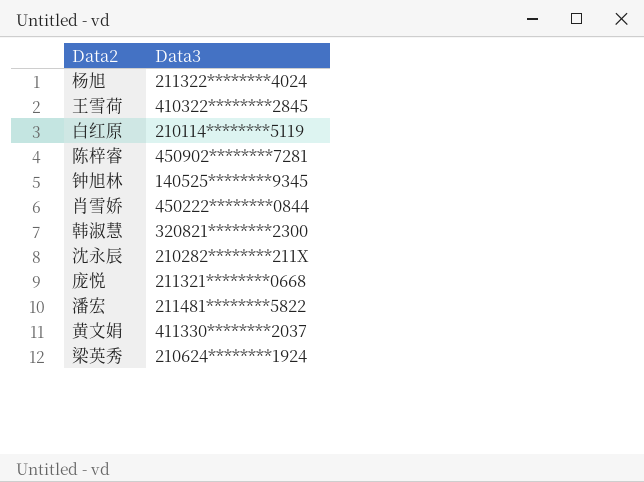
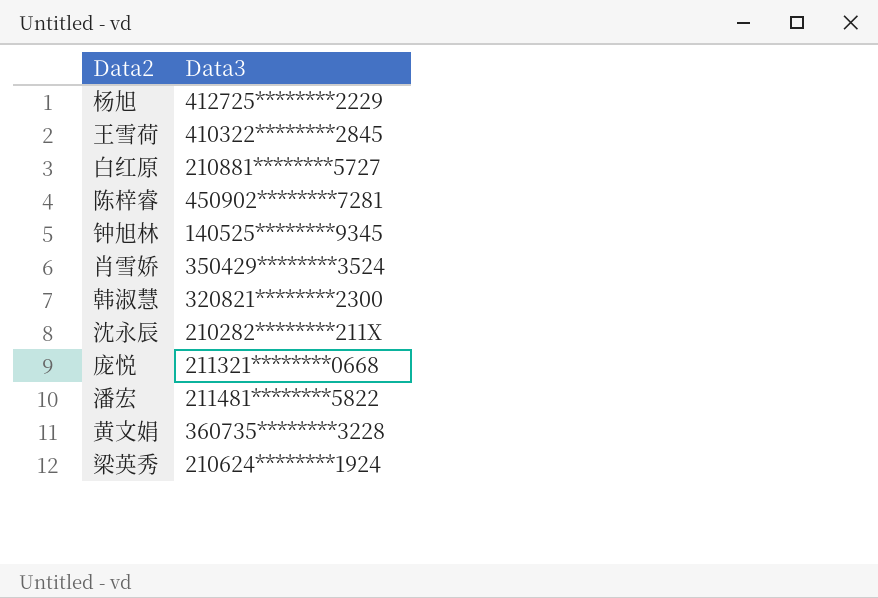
杨旭 | Data3: 211322********4024 -> 412725********2229
白红原 | Data3: 210114********5119 -> 210881********5727
肖雪娇 | Data3: 450222********0844 -> 350429********3524
黄文娟 | Data3: 411330********2037 -> 360735********3228

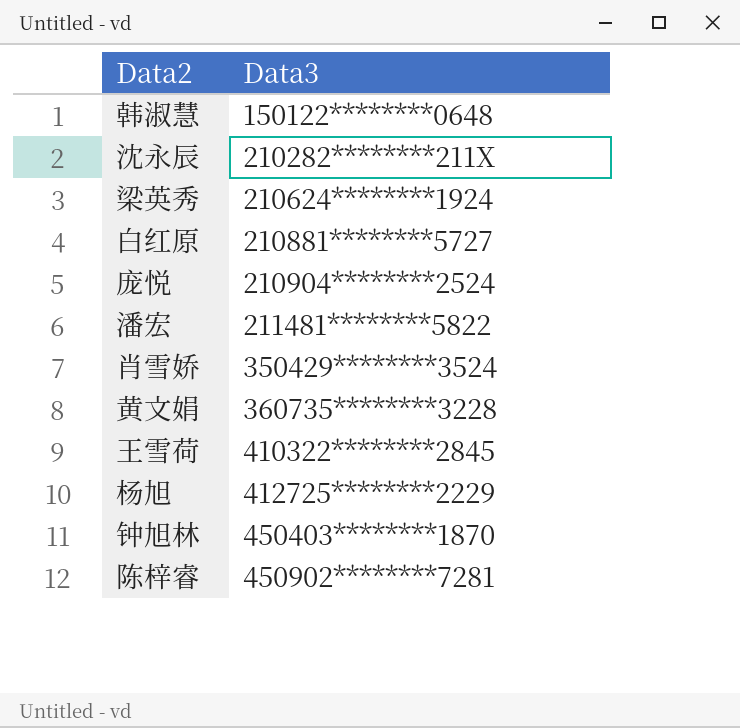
row order: none -> Data3 ascending
韩淑慧 | Data3: 320821********2300 -> 150122********0648
庞悦 | Data3: 211321********0668 -> 210904********2524
钟旭林 | Data3: 140525********9345 -> 450403********1870

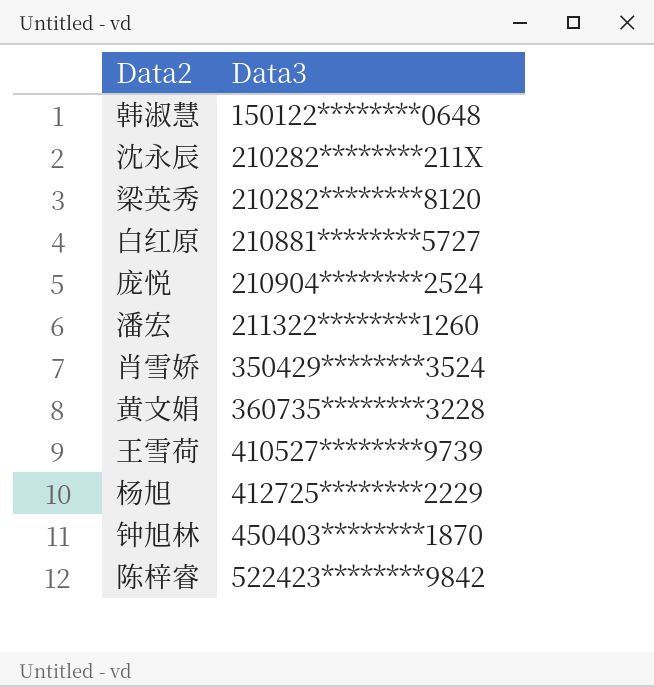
梁英秀 | Data3: 210624********1924 -> 210282********8120
潘宏 | Data3: 211481********5822 -> 211322********1260
王雪荷 | Data3: 410322********2845 -> 410527********9739
陈梓睿 | Data3: 450902********7281 -> 522423********9842

